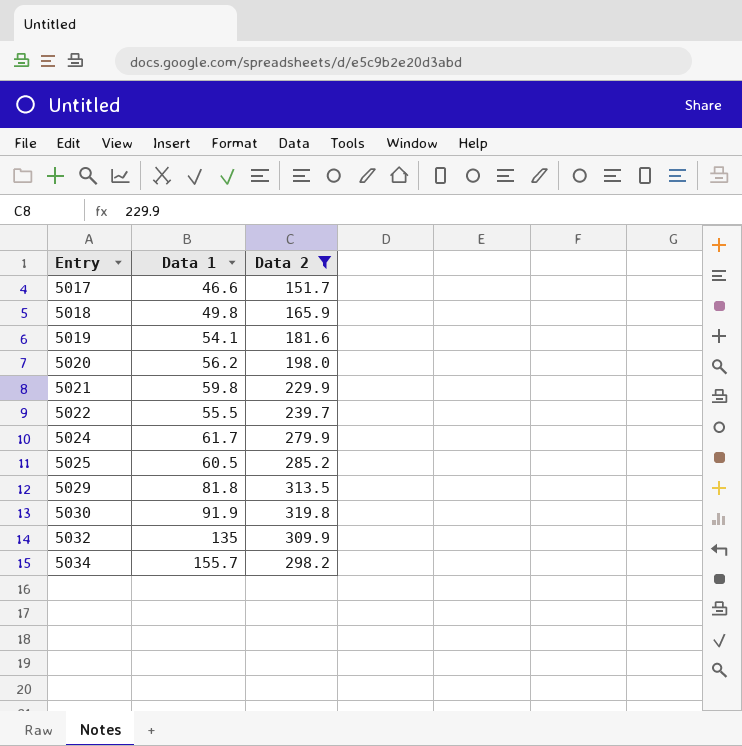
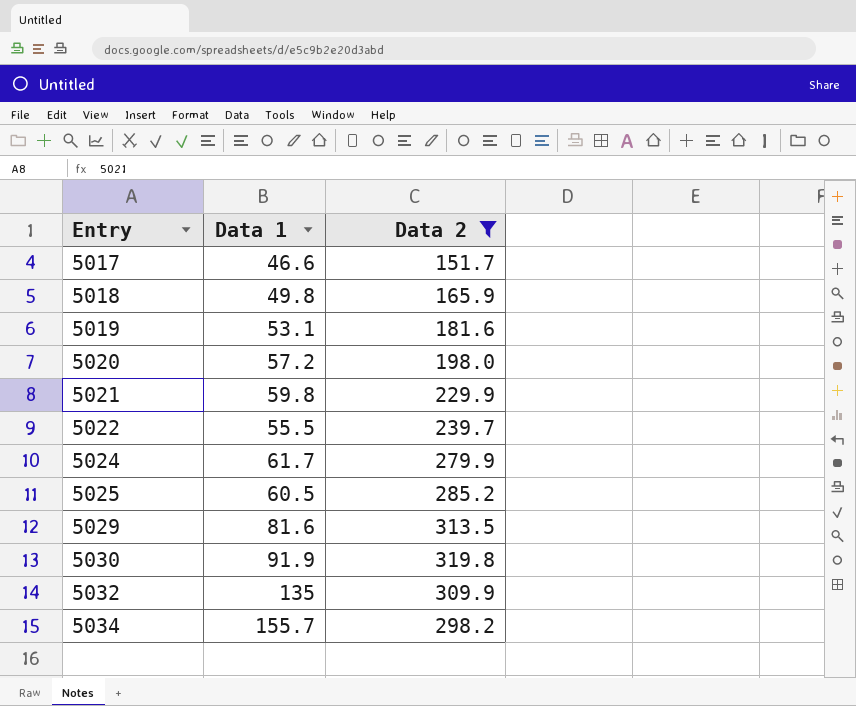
5019 | Data 1: 54.1 -> 53.1
5020 | Data 1: 56.2 -> 57.2
5029 | Data 1: 81.8 -> 81.6

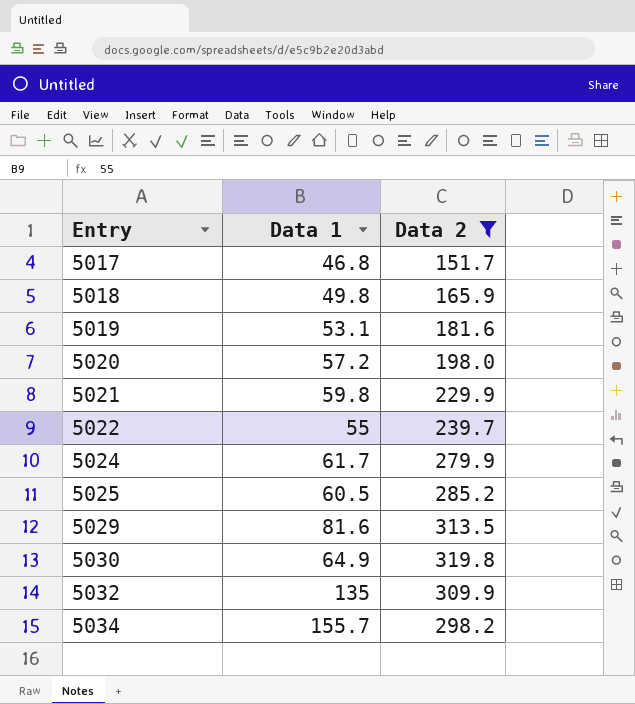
5017 | Data 1: 46.6 -> 46.8
5022 | Data 1: 55.5 -> 55
5030 | Data 1: 91.9 -> 64.9

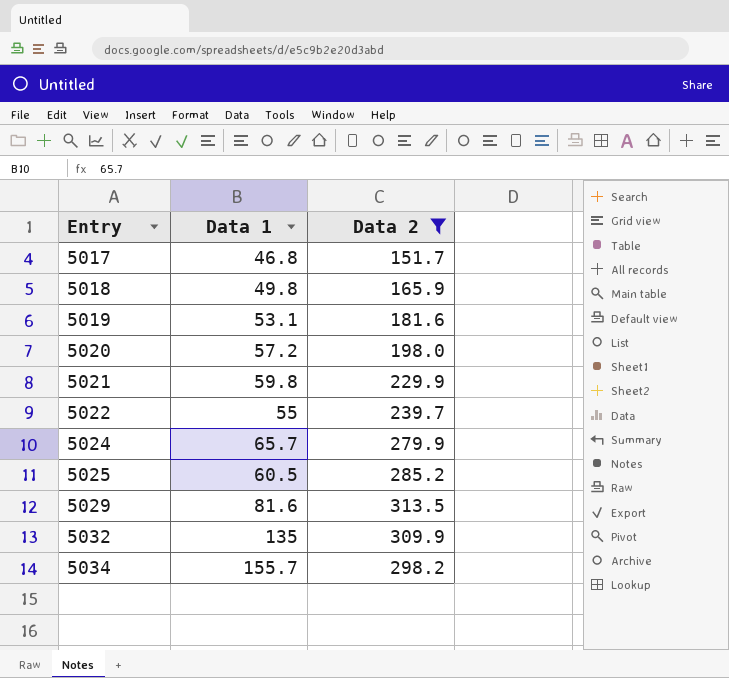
row 5030: 64.9 | 319.8 -> none
5024 | Data 1: 61.7 -> 65.7

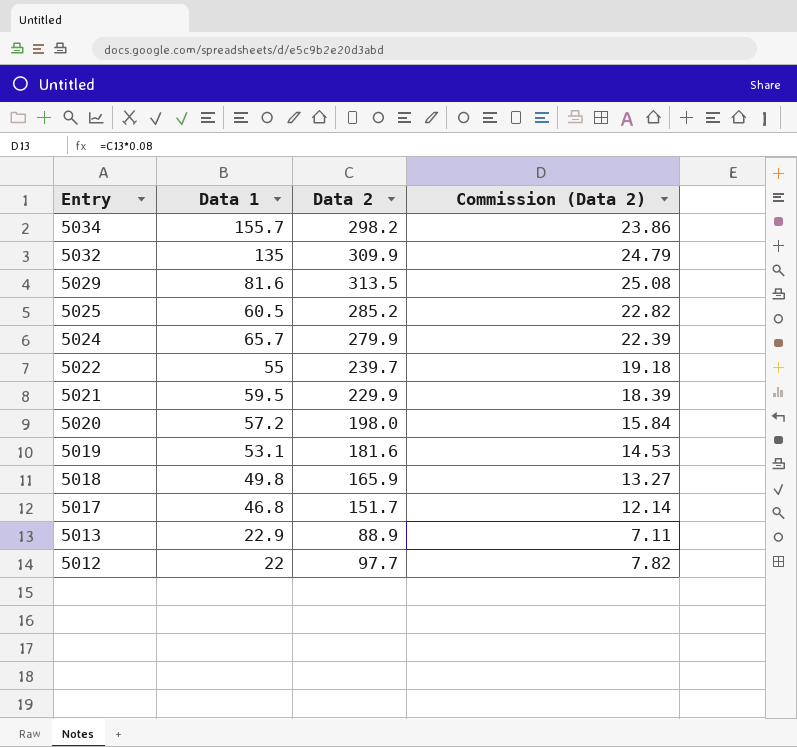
filter: Data 2 >= 151.7 -> none
row order: Entry ascending -> Entry descending
column Commission (Data 2) | formula: none -> [Data 2] * 0.08
5021 | Data 1: 59.8 -> 59.5

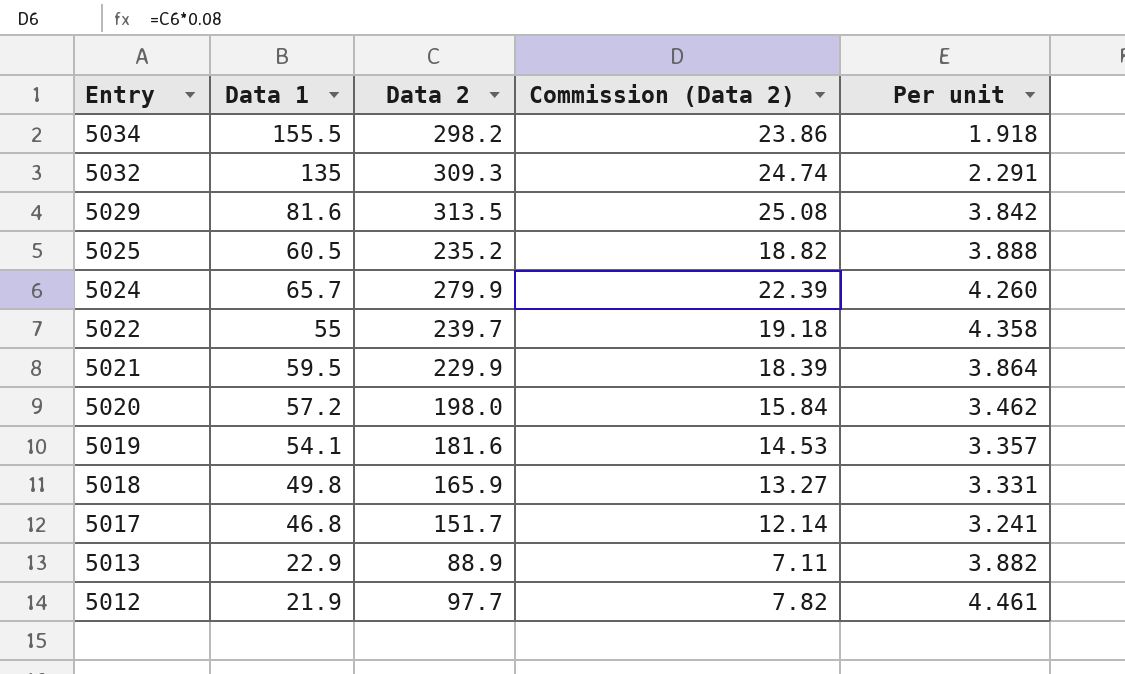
column Per unit | formula: none -> [Data 2] / [Data 1]
5034 | Data 1: 155.7 -> 155.5
5032 | Data 2: 309.9 -> 309.3
5032 | Commission (Data 2): 24.79 -> 24.74
5025 | Data 2: 285.2 -> 235.2
5025 | Commission (Data 2): 22.82 -> 18.82
5019 | Data 1: 53.1 -> 54.1
5012 | Data 1: 22 -> 21.9

